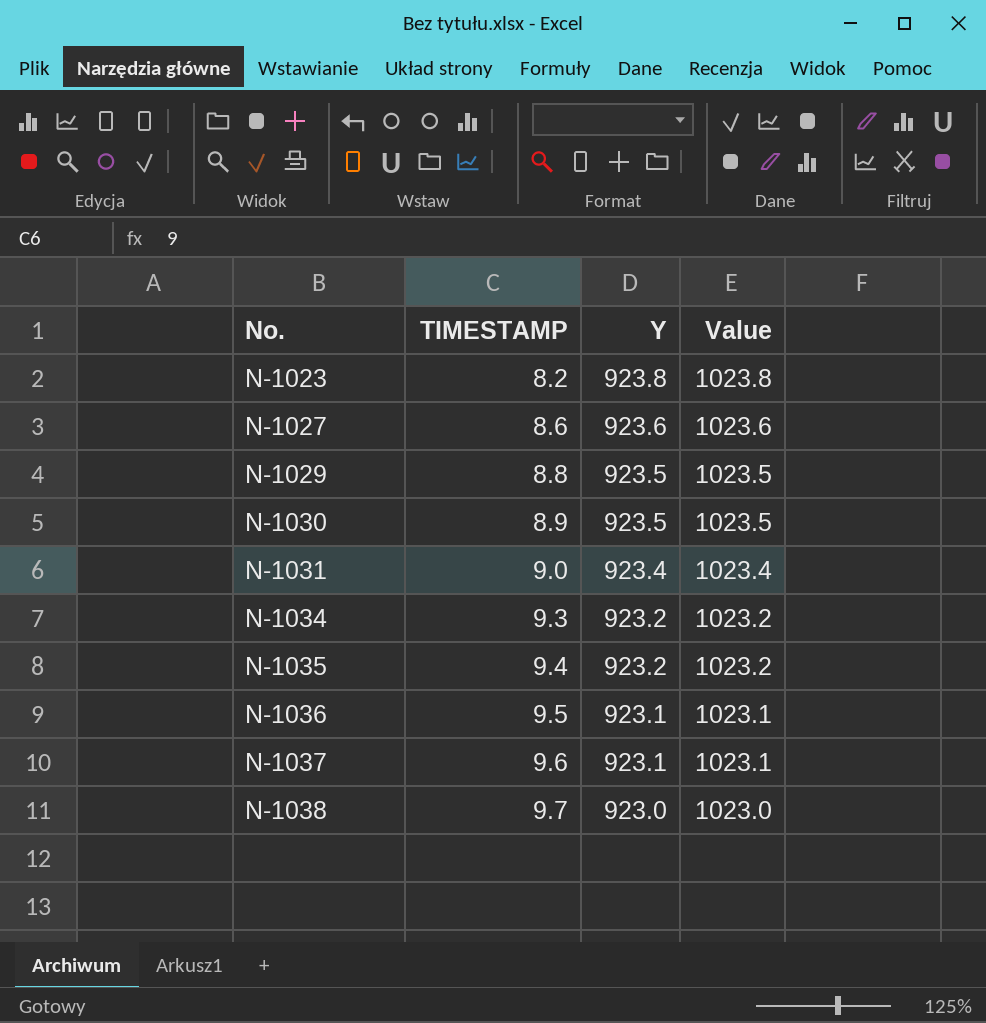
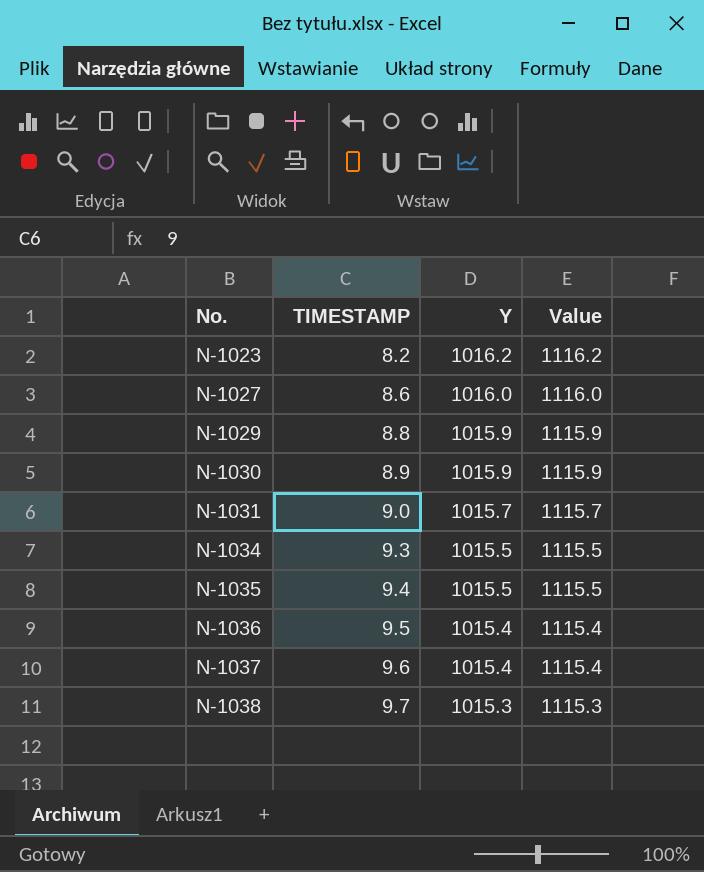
N-1023 | Y: 923.8 -> 1016.2
N-1023 | Value: 1023.8 -> 1116.2
N-1027 | Y: 923.6 -> 1016.0
N-1027 | Value: 1023.6 -> 1116.0
N-1029 | Y: 923.5 -> 1015.9
N-1029 | Value: 1023.5 -> 1115.9
N-1030 | Y: 923.5 -> 1015.9
N-1030 | Value: 1023.5 -> 1115.9
N-1031 | Y: 923.4 -> 1015.7
N-1031 | Value: 1023.4 -> 1115.7
N-1034 | Y: 923.2 -> 1015.5
N-1034 | Value: 1023.2 -> 1115.5
N-1035 | Y: 923.2 -> 1015.5
N-1035 | Value: 1023.2 -> 1115.5
N-1036 | Y: 923.1 -> 1015.4
N-1036 | Value: 1023.1 -> 1115.4
N-1037 | Y: 923.1 -> 1015.4
N-1037 | Value: 1023.1 -> 1115.4
N-1038 | Y: 923.0 -> 1015.3
N-1038 | Value: 1023.0 -> 1115.3

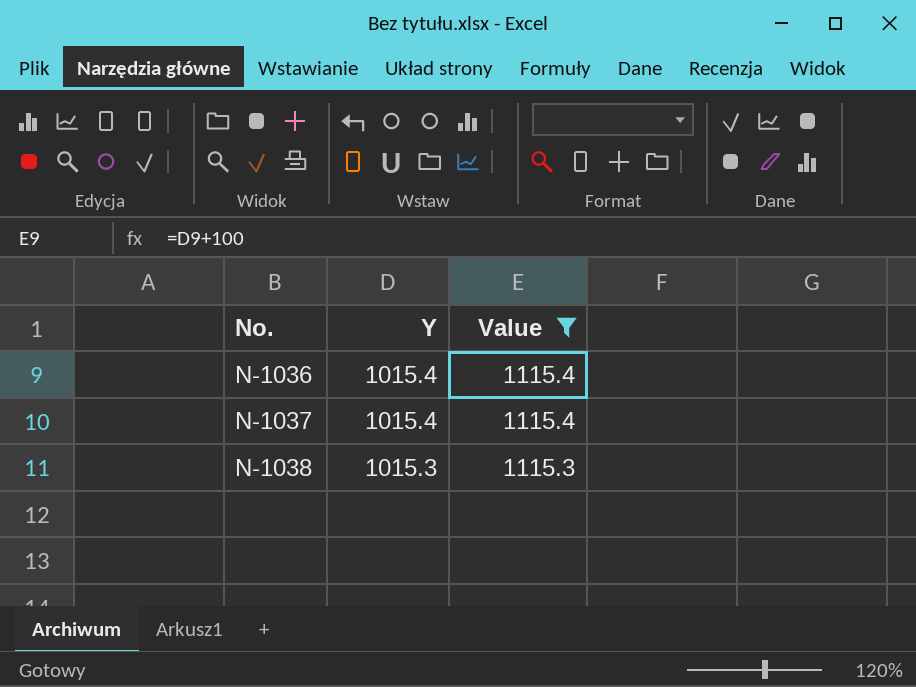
filter: none -> Value <= 1115.4
column TIMESTAMP | position: 2 -> none

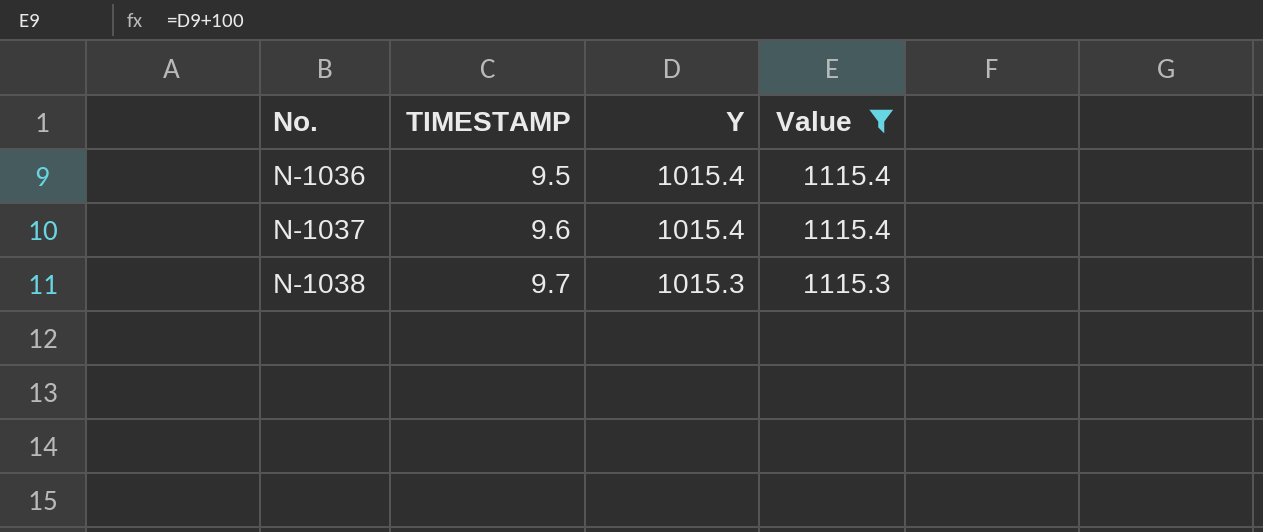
column TIMESTAMP | position: none -> 2

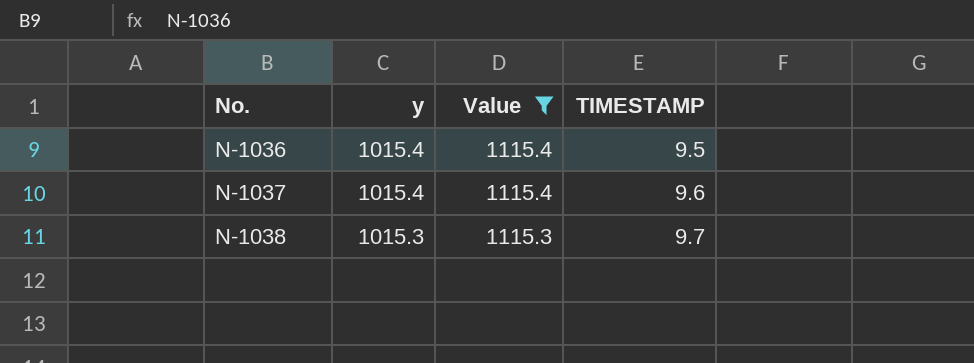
column name: Y -> y
column TIMESTAMP | position: 2 -> 4

